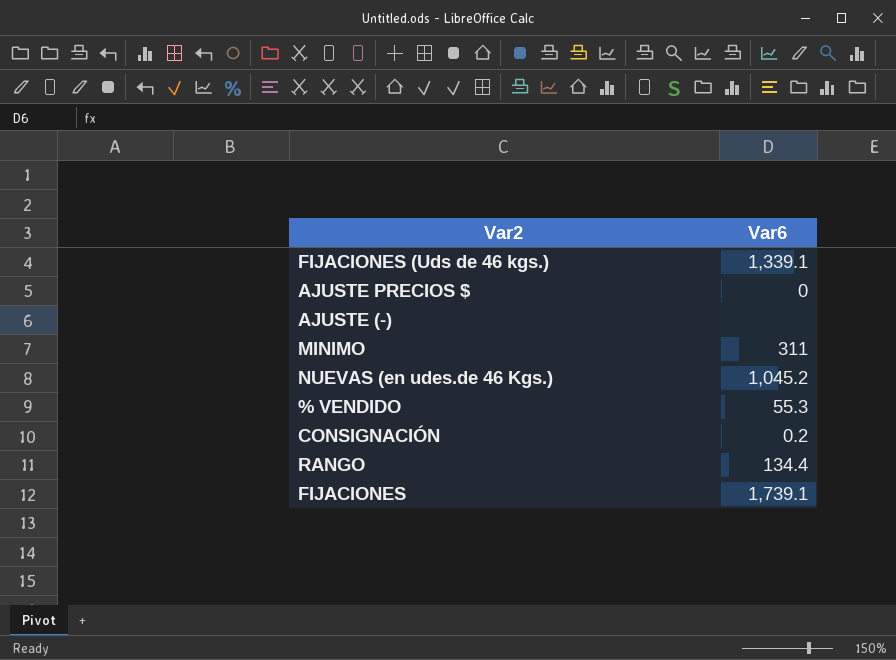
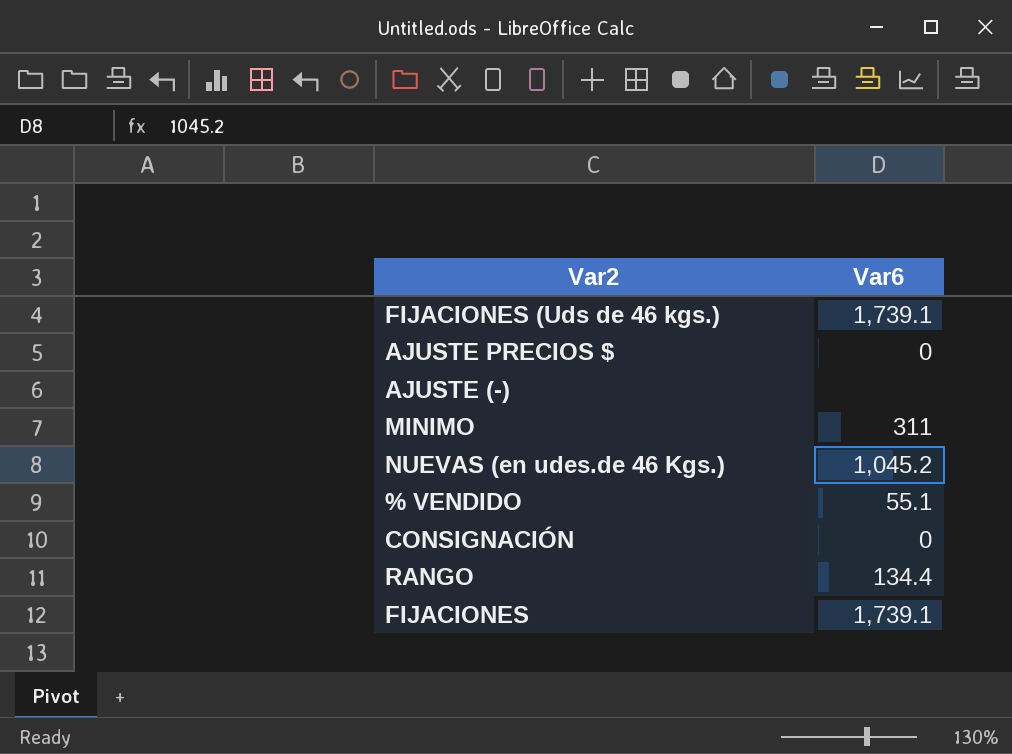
FIJACIONES (Uds de 46 kgs.) | Var6: 1,339.1 -> 1,739.1
% VENDIDO | Var6: 55.3 -> 55.1
CONSIGNACIÓN | Var6: 0.2 -> 0

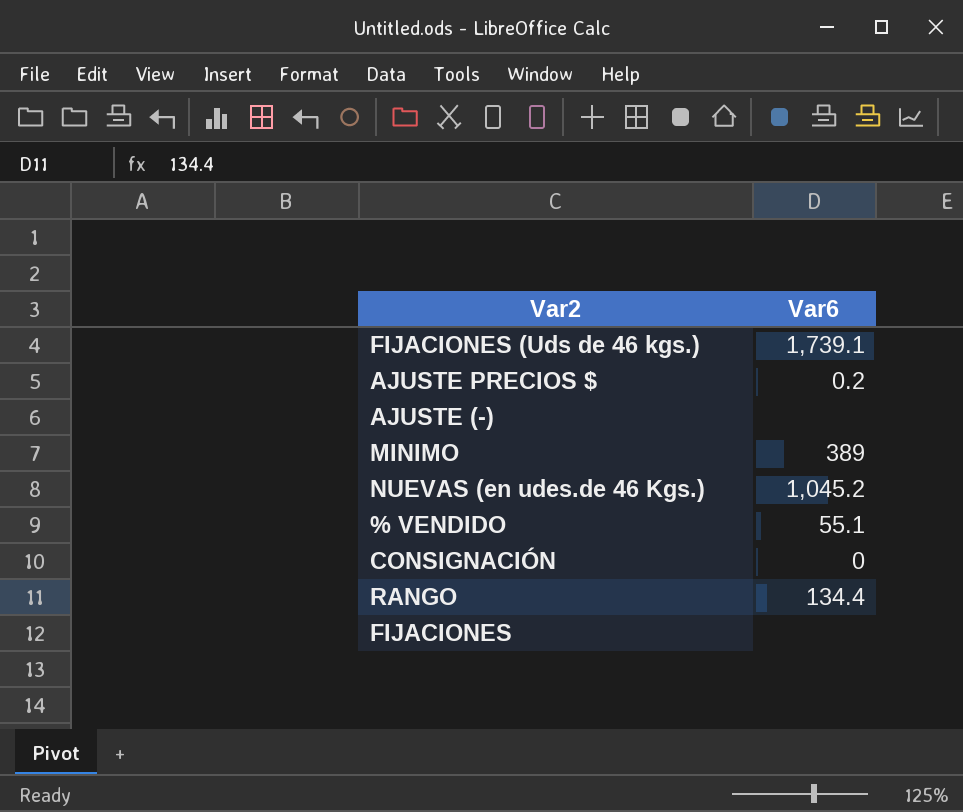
AJUSTE PRECIOS $ | Var6: 0 -> 0.2
MINIMO | Var6: 311 -> 389
FIJACIONES | Var6: 1,739.1 -> none

